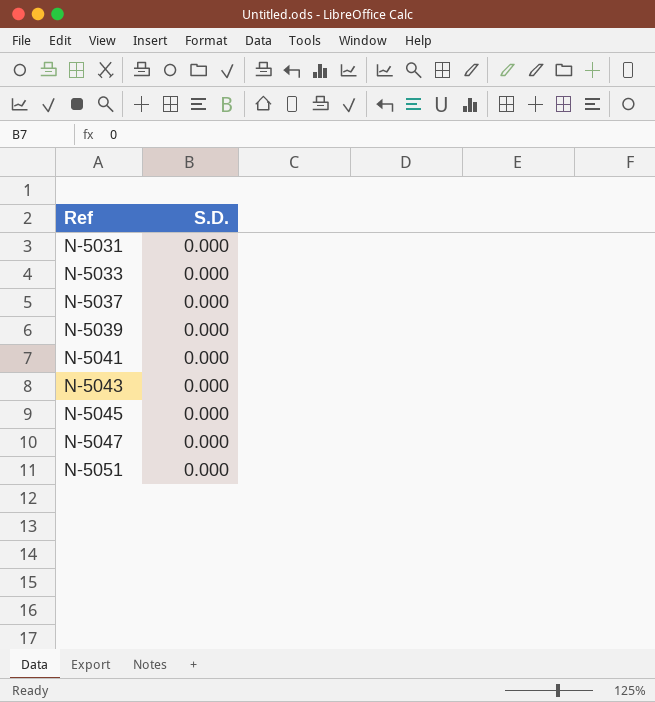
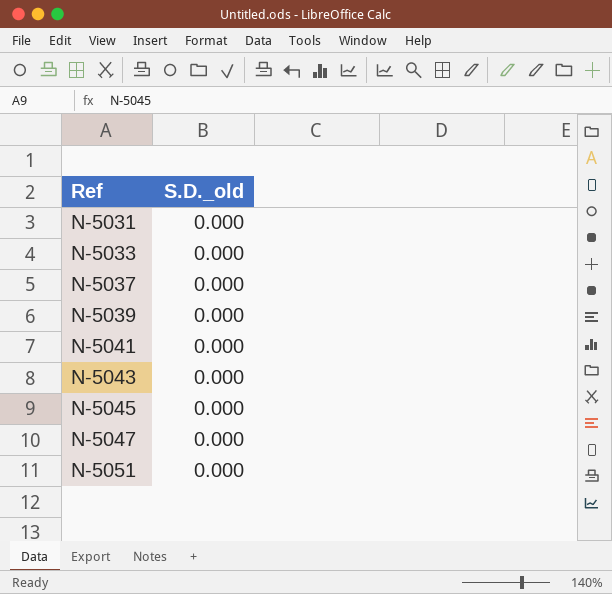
column name: S.D. -> S.D._old

